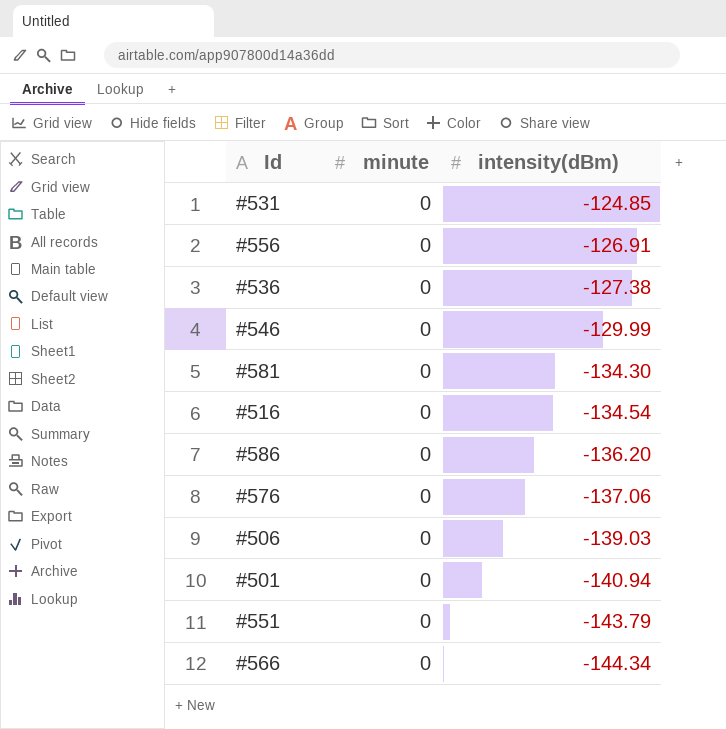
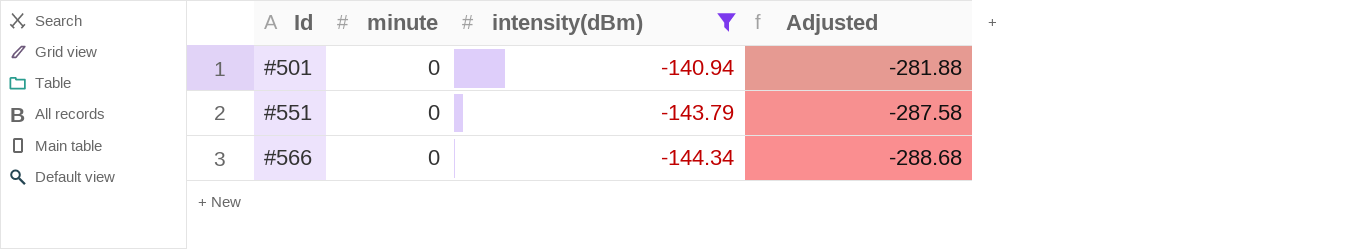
filter: none -> intensity(dBm) <= -140.94
column Adjusted | formula: none -> [intensity(dBm)] * 2

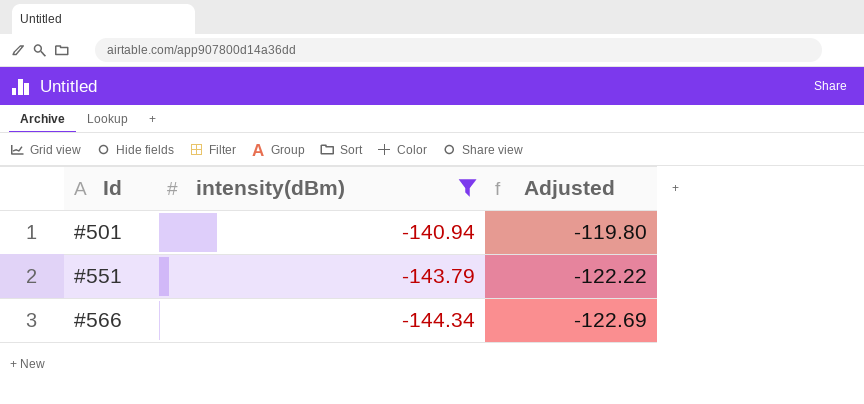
column minute | position: 2 -> none
column Adjusted | formula: [intensity(dBm)] * 2 -> [intensity(dBm)] * 0.85

